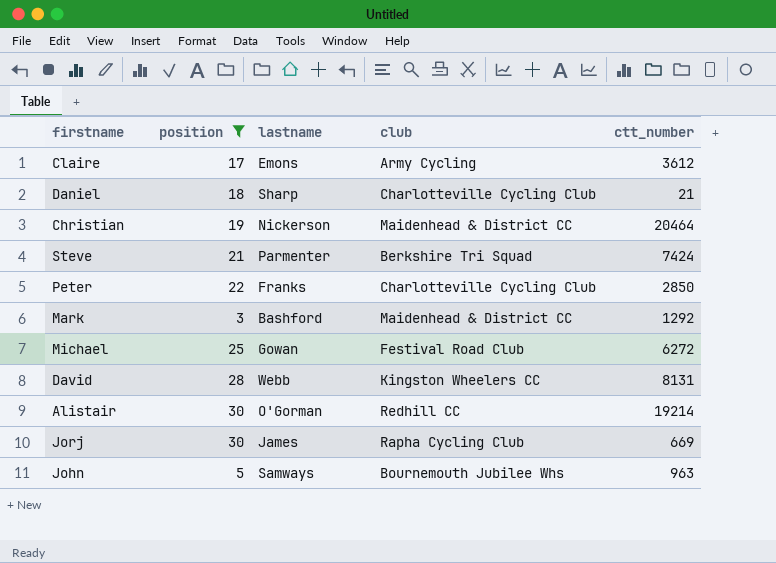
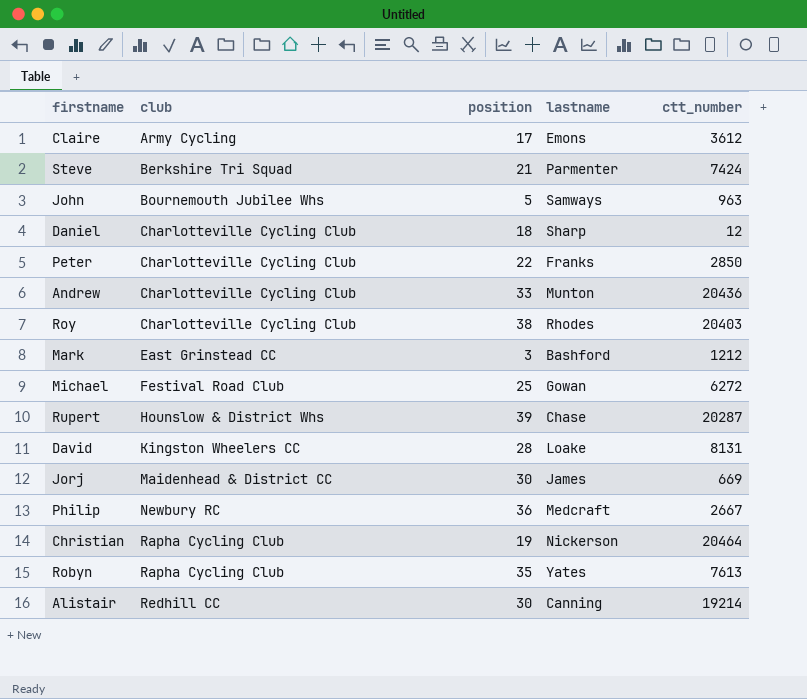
filter: position <= 30 -> none
row order: none -> club ascending
column club | position: 4 -> 2
Daniel | ctt_number: 21 -> 12
Mark | club: Maidenhead & District CC -> East Grinstead CC
Mark | ctt_number: 1292 -> 1212
David | lastname: Webb -> Loake
Jorj | club: Rapha Cycling Club -> Maidenhead & District CC
Christian | club: Maidenhead & District CC -> Rapha Cycling Club
Alistair | lastname: O'Gorman -> Canning

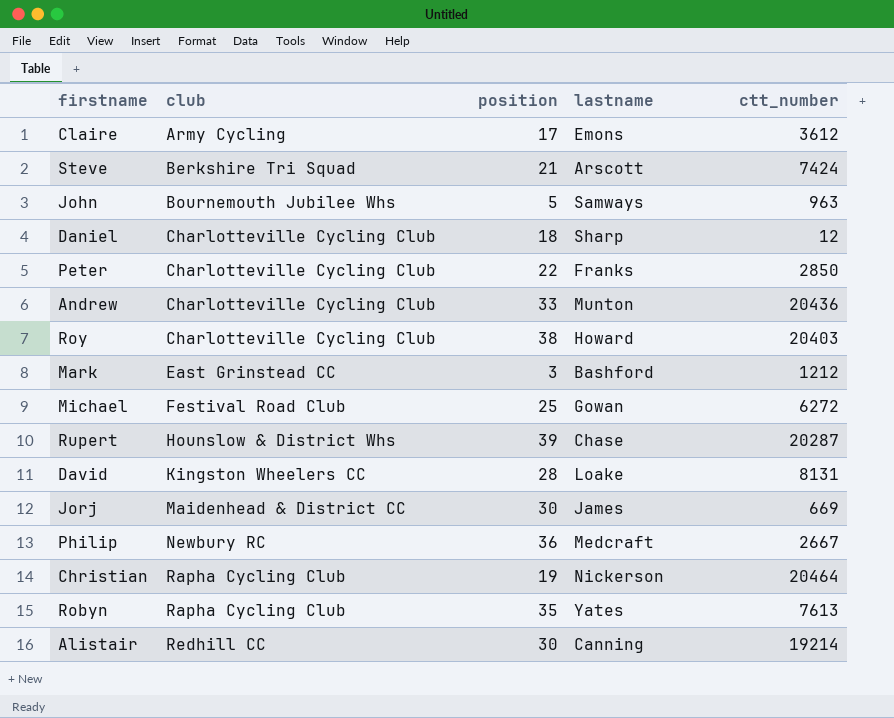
Steve | lastname: Parmenter -> Arscott
Roy | lastname: Rhodes -> Howard

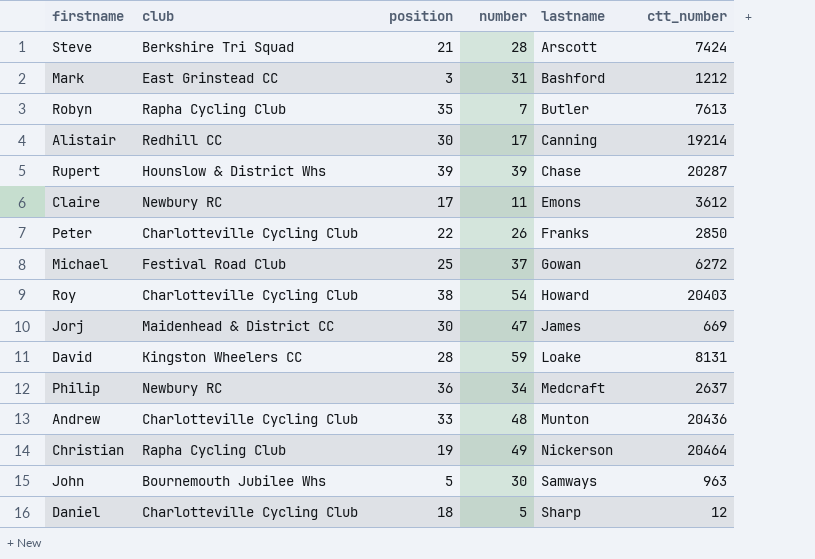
row order: club ascending -> lastname ascending
column number | position: none -> 4
Robyn | lastname: Yates -> Butler
Claire | club: Army Cycling -> Newbury RC
Philip | ctt_number: 2667 -> 2637

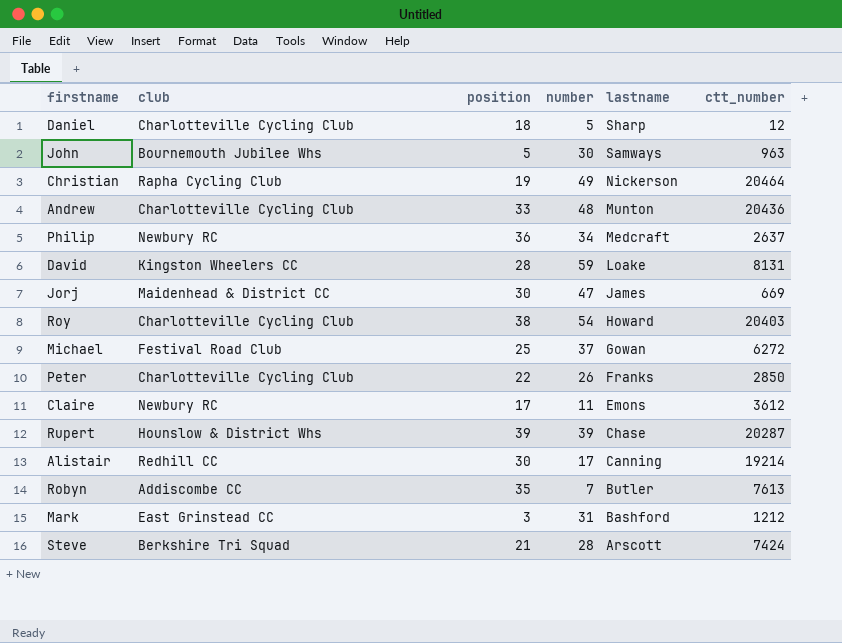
row order: lastname ascending -> lastname descending
Robyn | club: Rapha Cycling Club -> Addiscombe CC

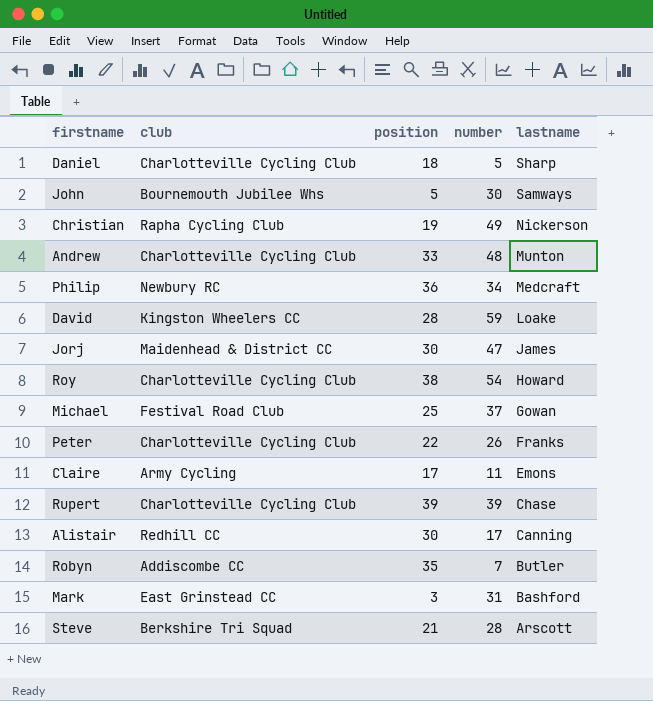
column ctt_number | position: 6 -> none
Claire | club: Newbury RC -> Army Cycling
Rupert | club: Hounslow & District Whs -> Charlotteville Cycling Club

